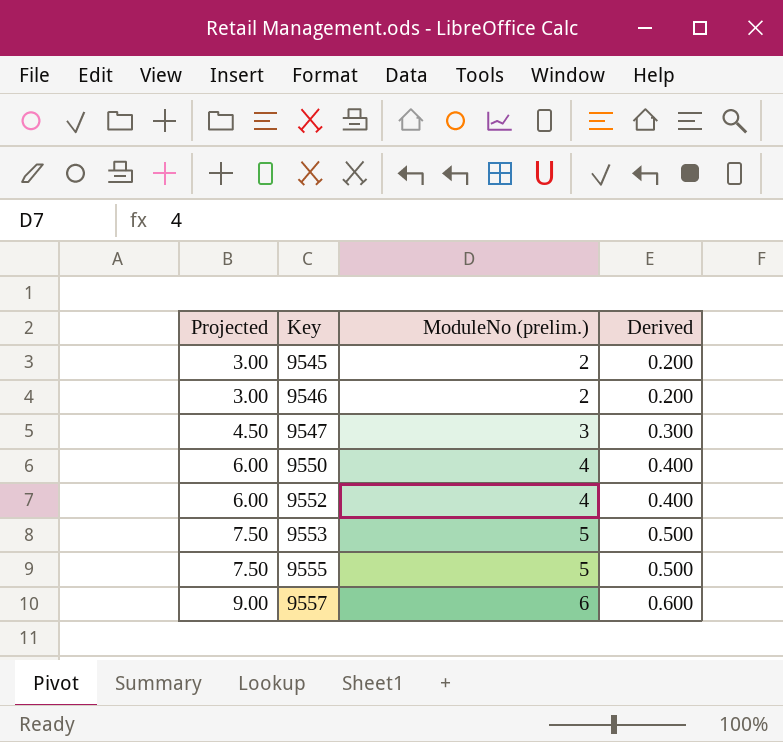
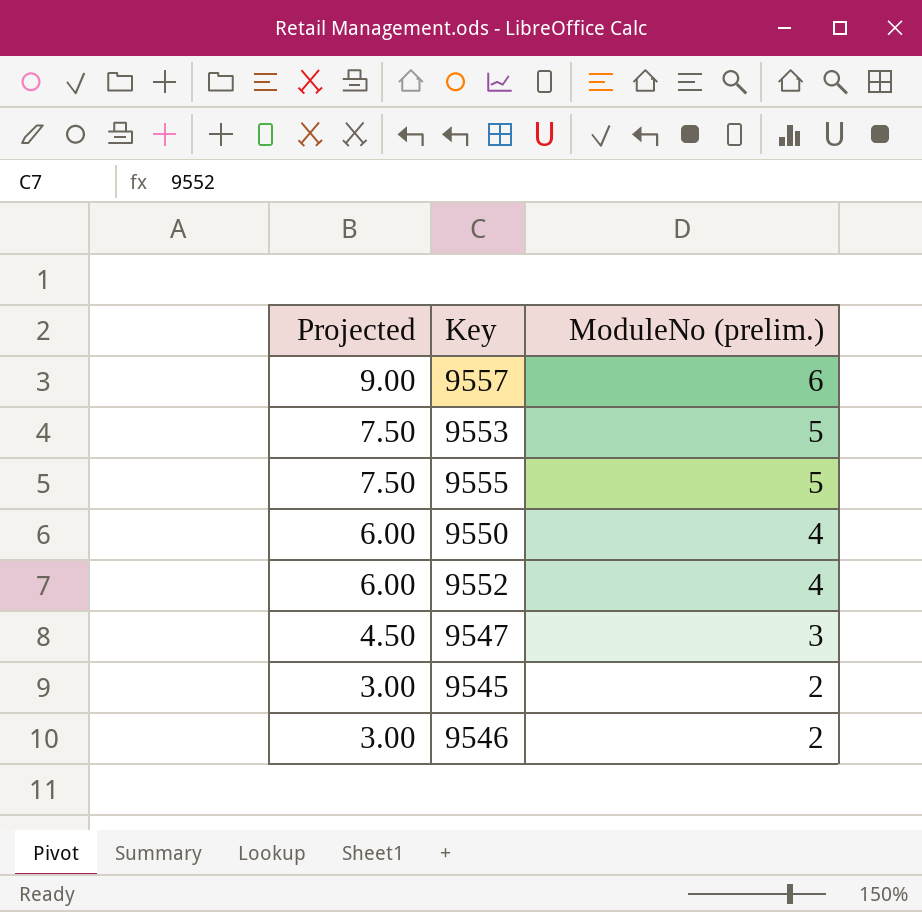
row order: Projected ascending -> Projected descending
column Derived | formula: [ModuleNo (prelim.)] * 0.1 -> none

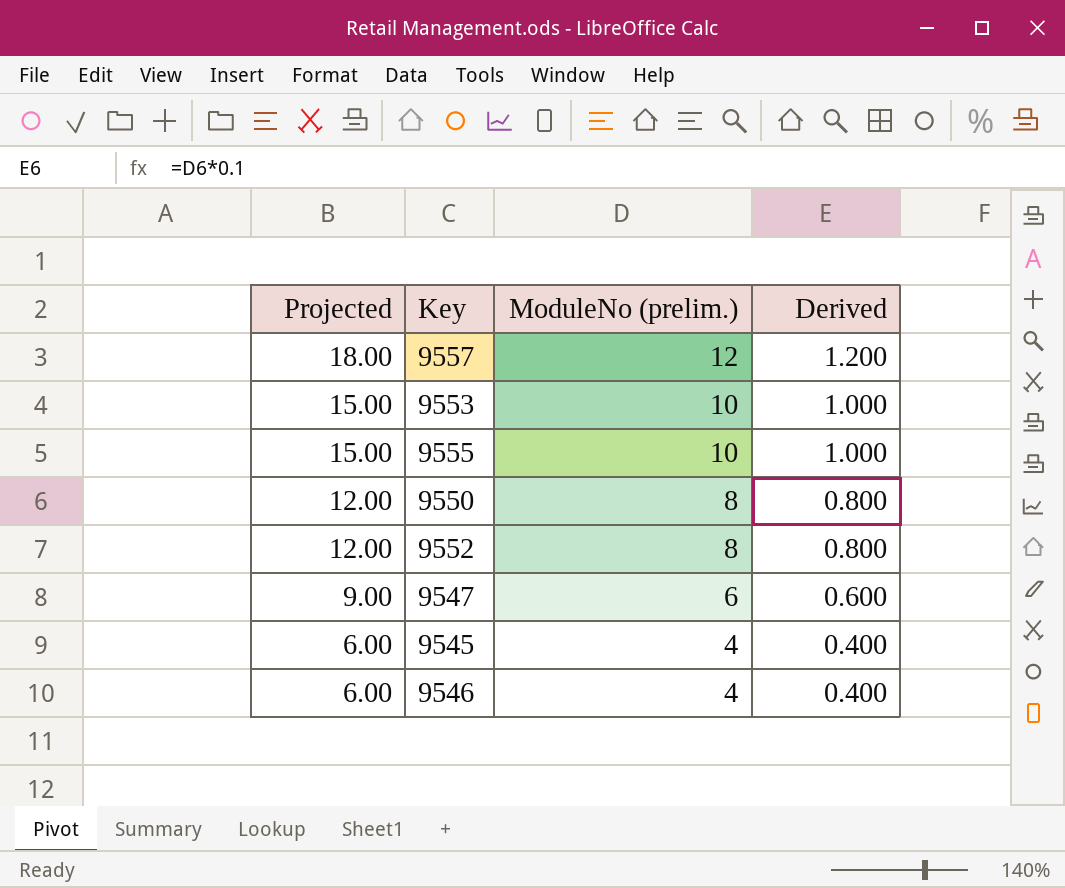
column Derived | formula: none -> [ModuleNo (prelim.)] * 0.1
9557 | Projected: 9.00 -> 18.00
9557 | ModuleNo (prelim.): 6 -> 12
9553 | Projected: 7.50 -> 15.00
9553 | ModuleNo (prelim.): 5 -> 10
9555 | Projected: 7.50 -> 15.00
9555 | ModuleNo (prelim.): 5 -> 10
9550 | Projected: 6.00 -> 12.00
9550 | ModuleNo (prelim.): 4 -> 8
9552 | Projected: 6.00 -> 12.00
9552 | ModuleNo (prelim.): 4 -> 8
9547 | Projected: 4.50 -> 9.00
9547 | ModuleNo (prelim.): 3 -> 6
9545 | Projected: 3.00 -> 6.00
9545 | ModuleNo (prelim.): 2 -> 4
9546 | Projected: 3.00 -> 6.00
9546 | ModuleNo (prelim.): 2 -> 4

